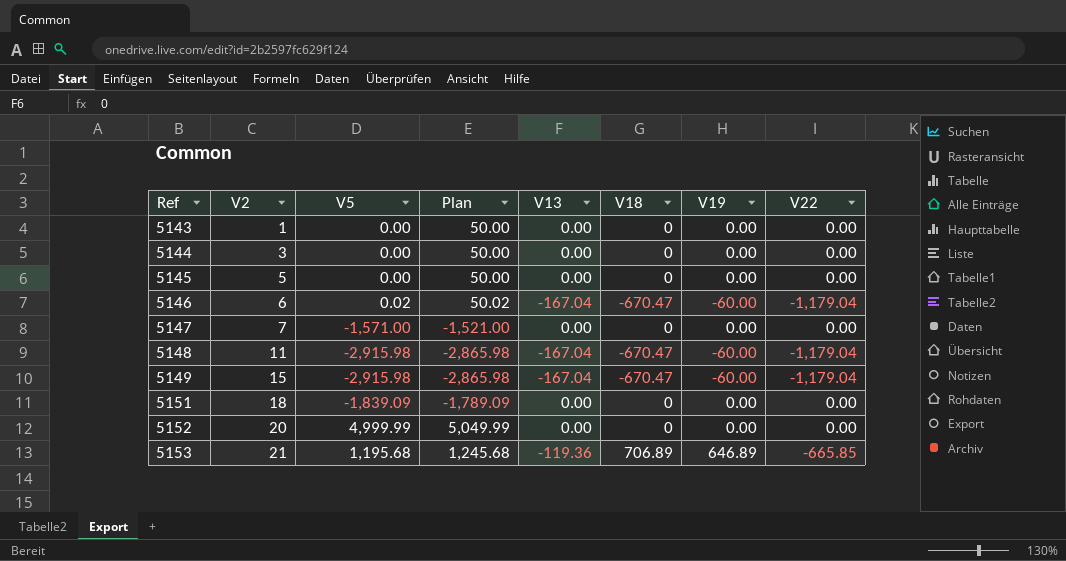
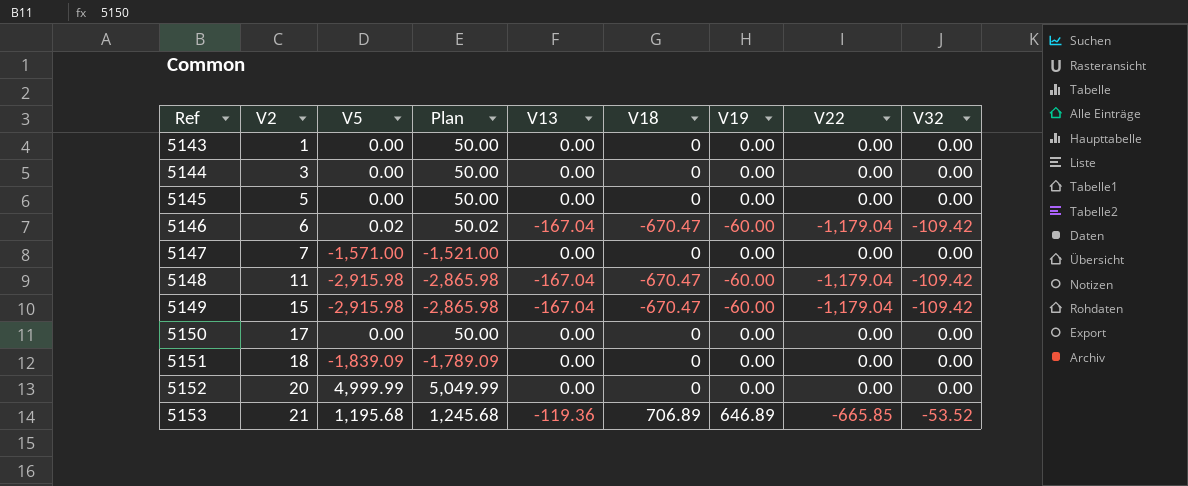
column V32 | position: none -> 9
row 5150: none -> 17 | 0.00 | 50.00 | 0.00 | 0 | 0.00 | 0.00 | 0.00

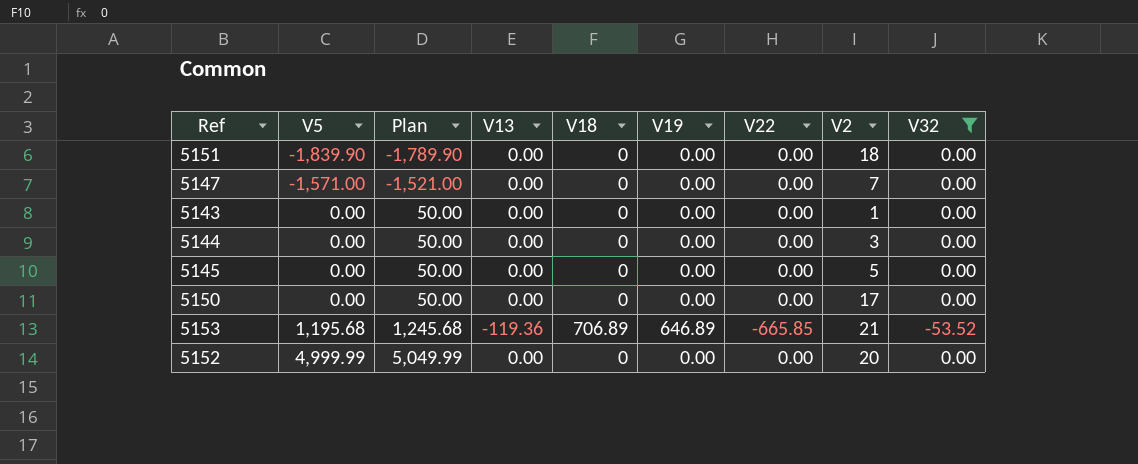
filter: none -> V32 != -109.42
row order: Ref ascending -> V5 ascending
column V2 | position: 2 -> 8
5151 | V5: -1,839.09 -> -1,839.90
5151 | Plan: -1,789.09 -> -1,789.90

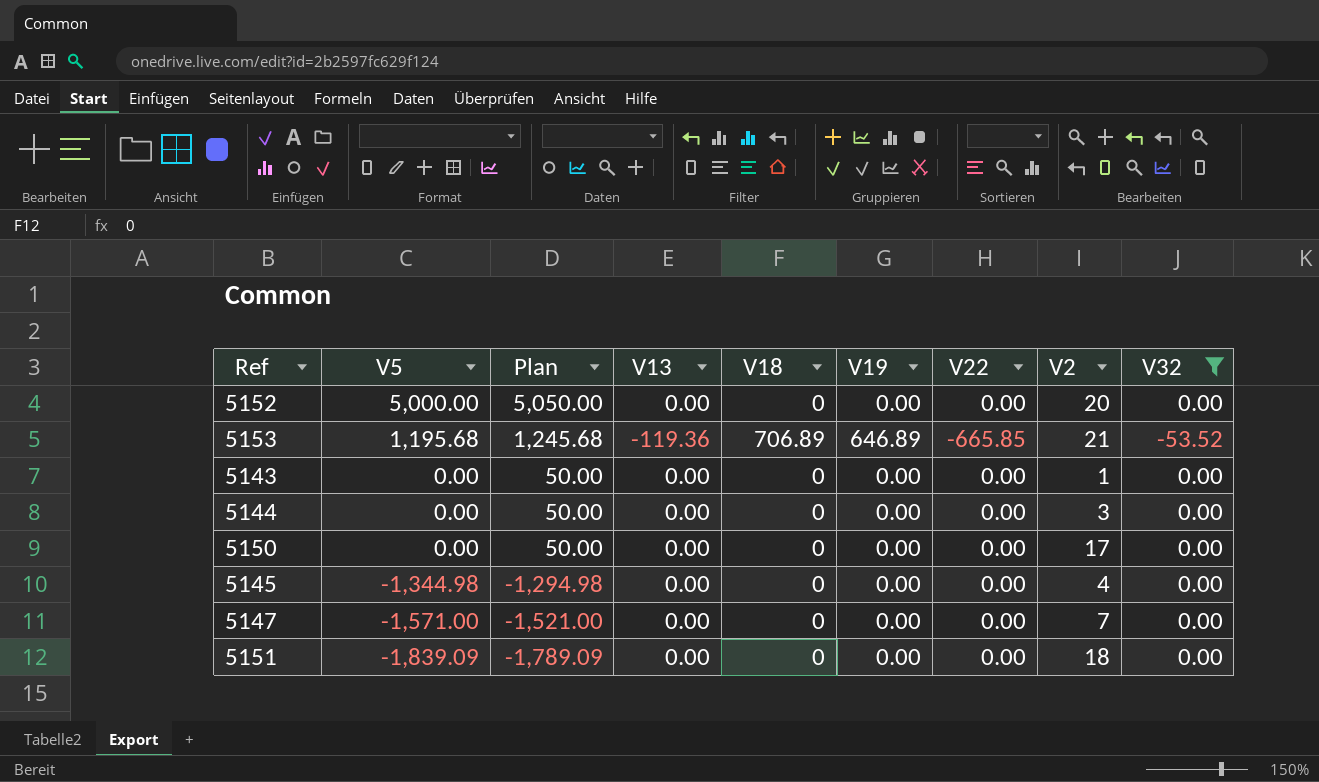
row order: V5 ascending -> V5 descending
5152 | V5: 4,999.99 -> 5,000.00
5152 | Plan: 5,049.99 -> 5,050.00
5145 | V5: 0.00 -> -1,344.98
5145 | Plan: 50.00 -> -1,294.98
5145 | V2: 5 -> 4
5151 | V5: -1,839.90 -> -1,839.09
5151 | Plan: -1,789.90 -> -1,789.09

